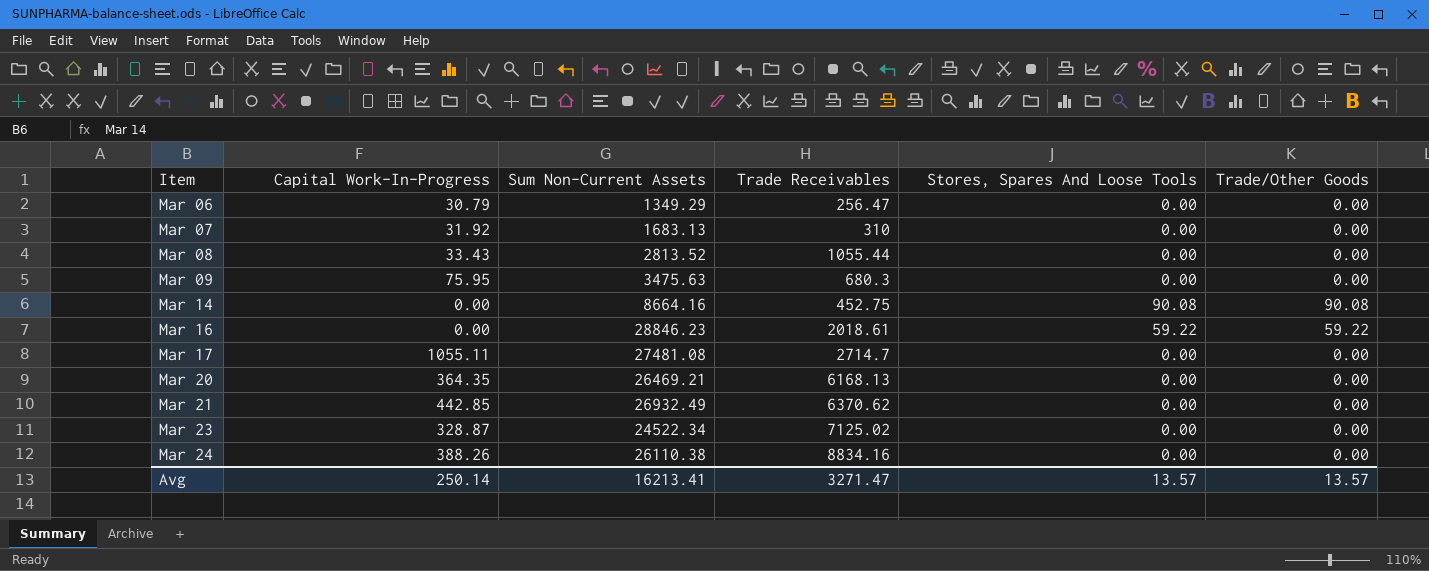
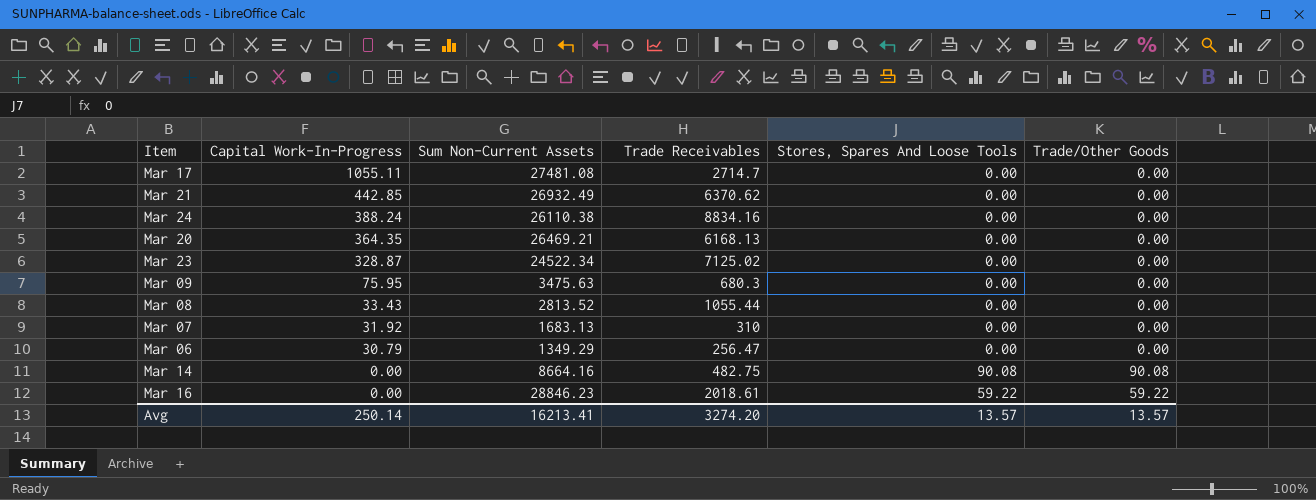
row order: Item ascending -> Capital Work-In-Progress descending
Mar 24 | Capital Work-In-Progress: 388.26 -> 388.24
Mar 14 | Trade Receivables: 452.75 -> 482.75
Avg | Trade Receivables: 3271.47 -> 3274.20

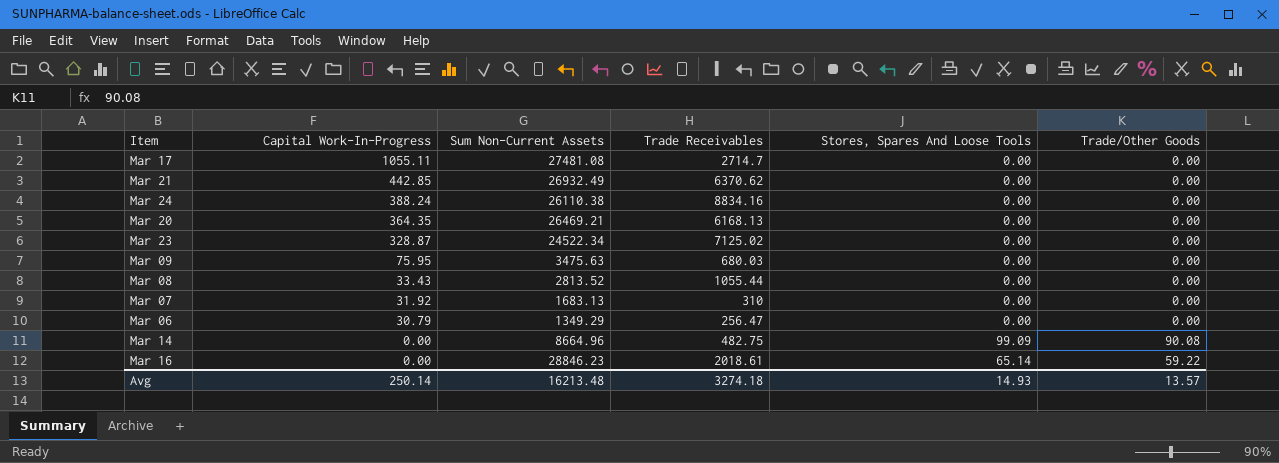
Mar 09 | Trade Receivables: 680.3 -> 680.03
Mar 14 | Sum Non-Current Assets: 8664.16 -> 8664.96
Mar 14 | Stores, Spares And Loose Tools: 90.08 -> 99.09
Mar 16 | Stores, Spares And Loose Tools: 59.22 -> 65.14
Avg | Sum Non-Current Assets: 16213.41 -> 16213.48
Avg | Trade Receivables: 3274.20 -> 3274.18
Avg | Stores, Spares And Loose Tools: 13.57 -> 14.93

